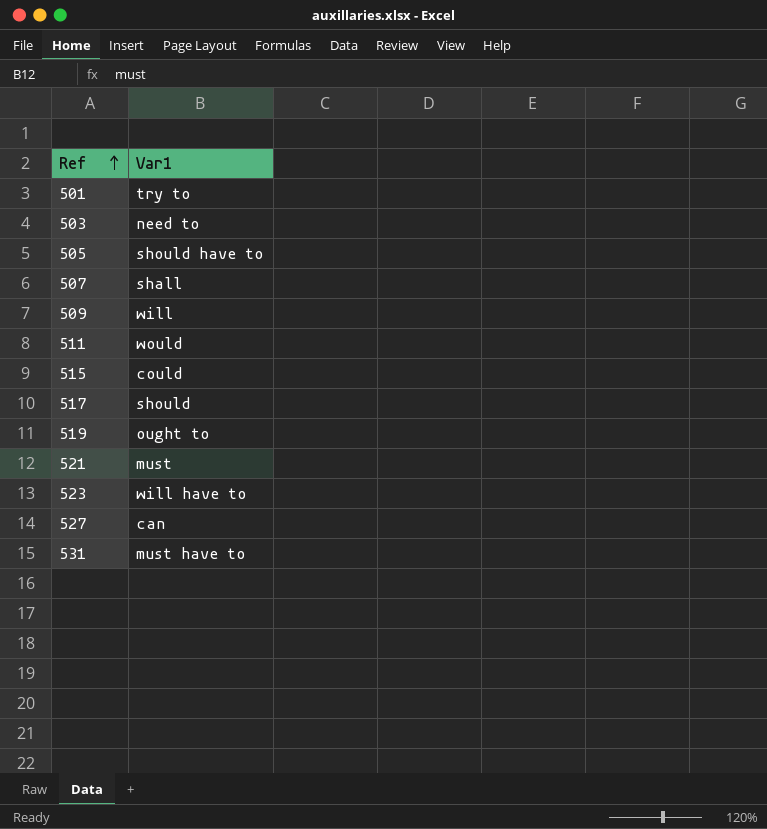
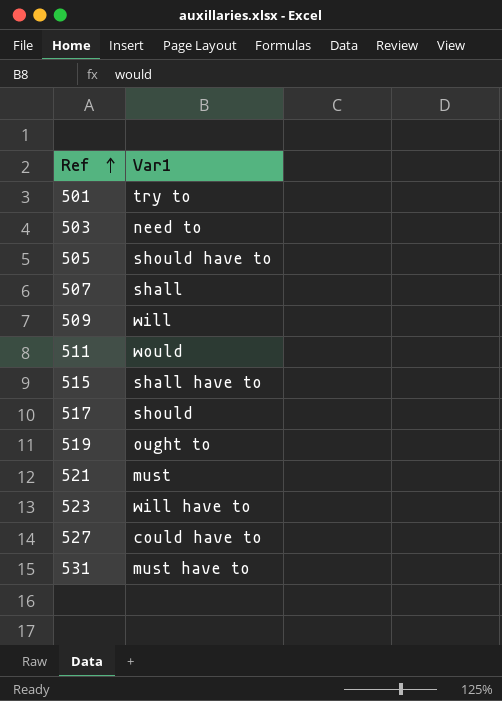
515 | Var1: could -> shall have to
527 | Var1: can -> could have to

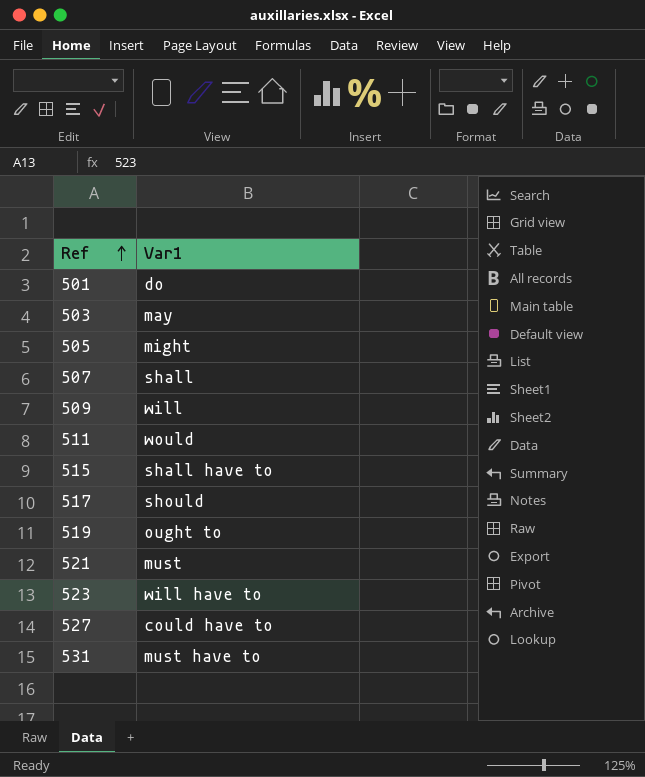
501 | Var1: try to -> do
503 | Var1: need to -> may
505 | Var1: should have to -> might

